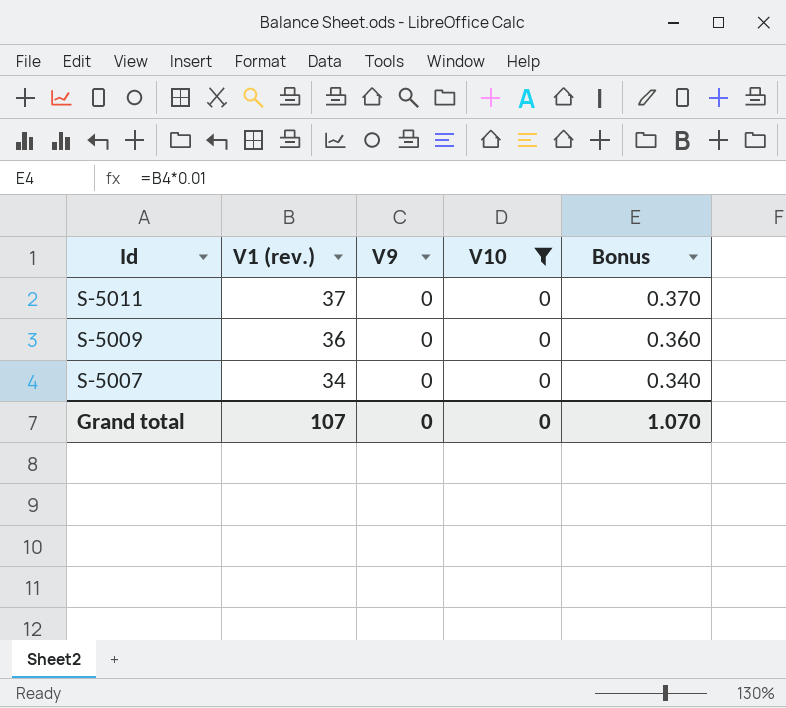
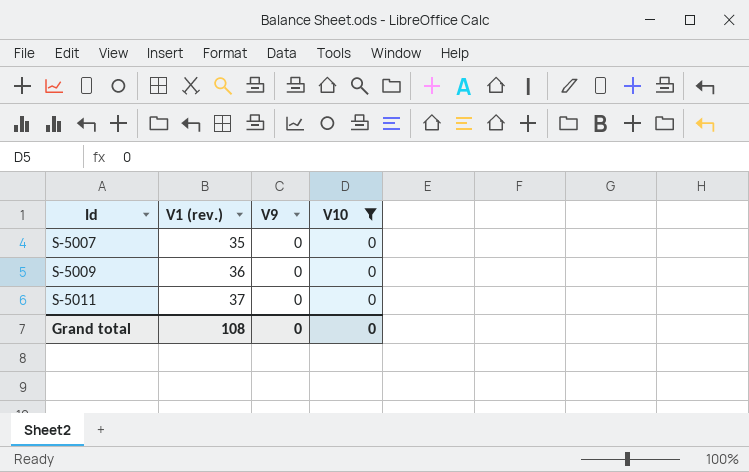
row order: Id descending -> Id ascending
column Bonus | formula: [V1 (rev.)] * 0.01 -> none
S-5007 | V1 (rev.): 34 -> 35
Grand total | V1 (rev.): 107 -> 108

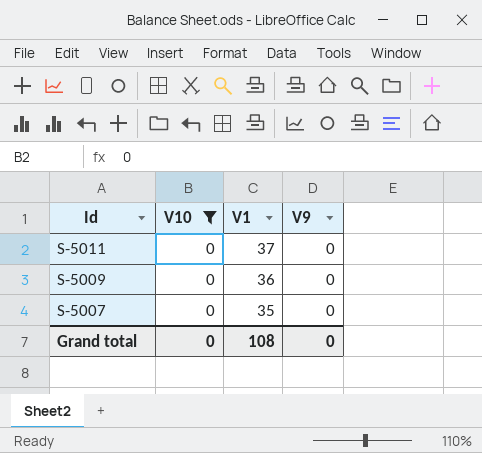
row order: Id ascending -> Id descending
column V10 | position: 4 -> 2
column name: V1 (rev.) -> V1

